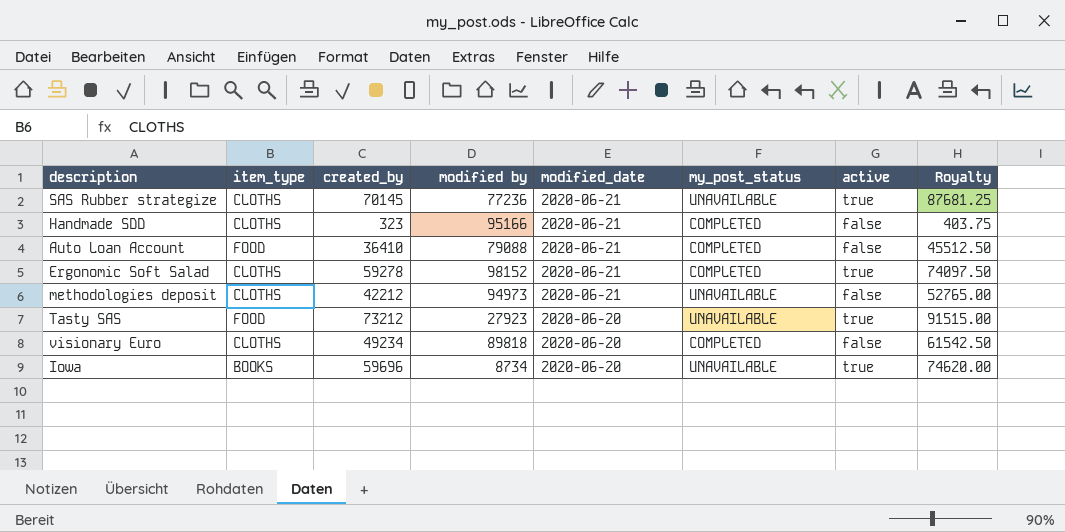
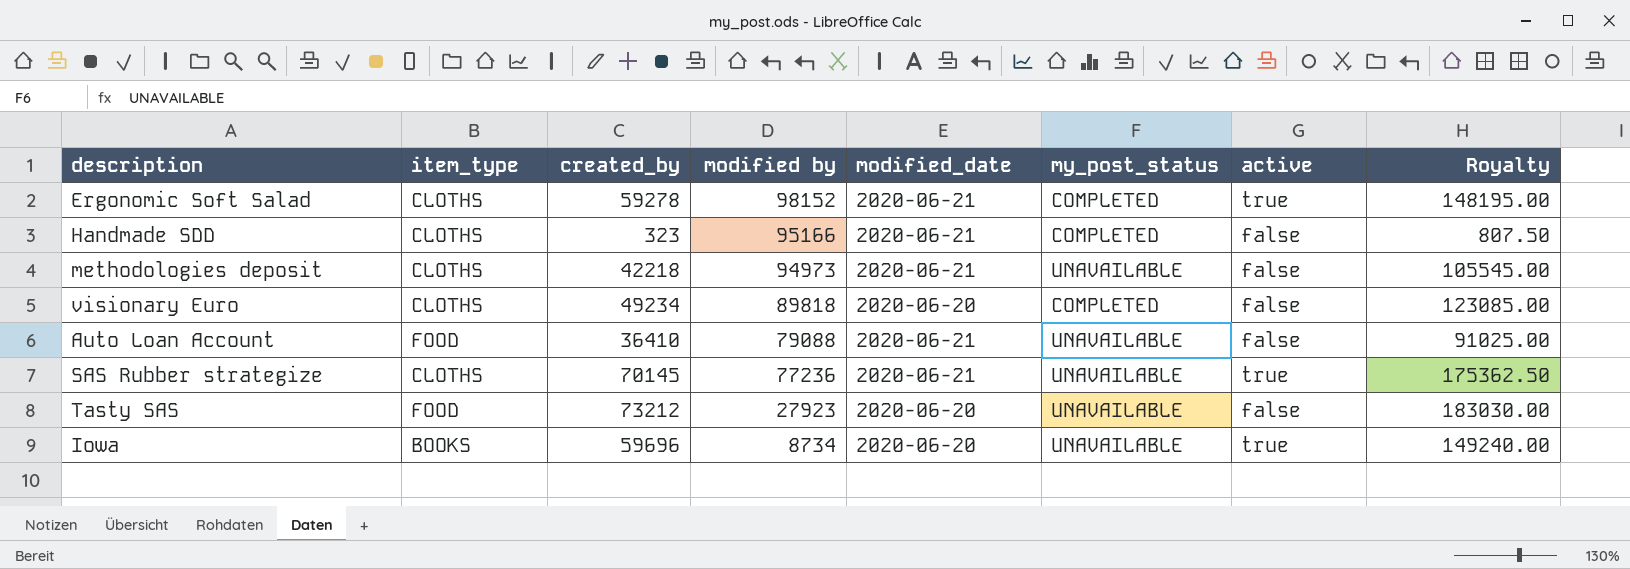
row order: modified_date descending -> modified by descending
column Royalty | formula: [created_by] * 1.25 -> [created_by] * 2.5
methodologies deposit | created_by: 42212 -> 42218
Auto Loan Account | my_post_status: COMPLETED -> UNAVAILABLE
Tasty SAS | active: true -> false

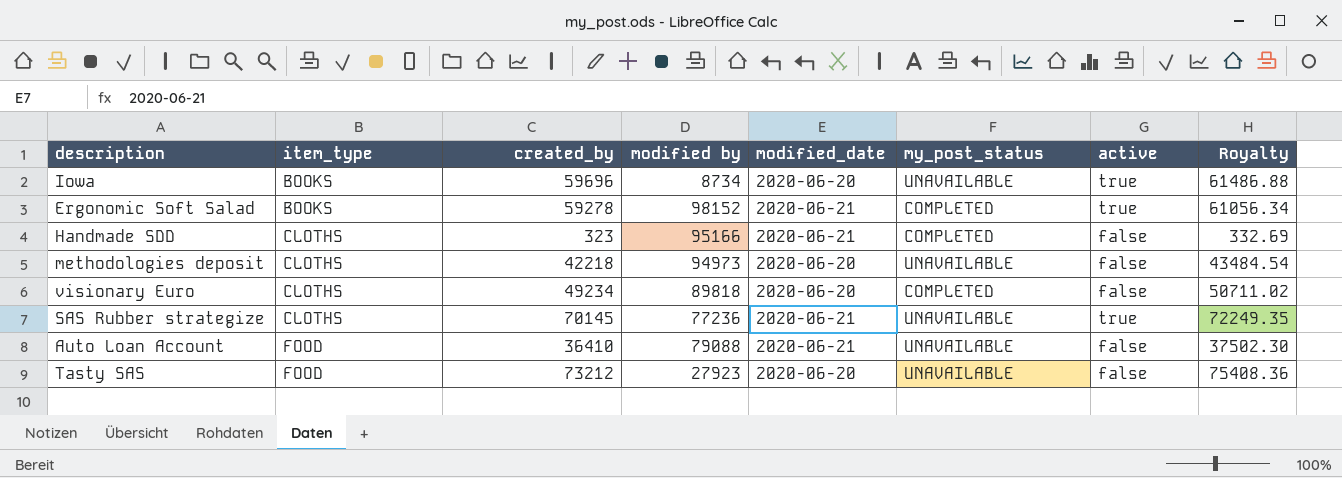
row order: modified by descending -> item_type ascending
column Royalty | formula: [created_by] * 2.5 -> [created_by] * 1.03
Ergonomic Soft Salad | item_type: CLOTHS -> BOOKS
methodologies deposit | modified_date: 2020-06-21 -> 2020-06-20

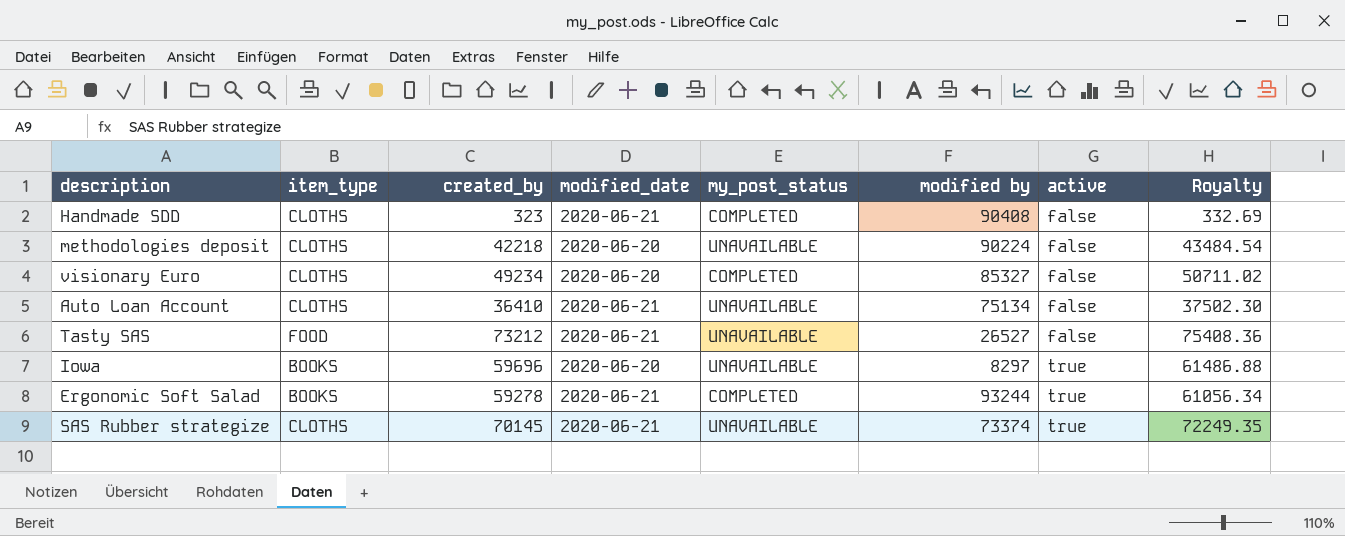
row order: item_type ascending -> active ascending
column modified by | position: 4 -> 6
Handmade SDD | modified by: 95166 -> 90408
methodologies deposit | modified by: 94973 -> 90224
visionary Euro | modified by: 89818 -> 85327
Auto Loan Account | item_type: FOOD -> CLOTHS
Auto Loan Account | modified by: 79088 -> 75134
Tasty SAS | modified_date: 2020-06-20 -> 2020-06-21
Tasty SAS | modified by: 27923 -> 26527
Iowa | modified by: 8734 -> 8297
Ergonomic Soft Salad | modified by: 98152 -> 93244
SAS Rubber strategize | modified by: 77236 -> 73374

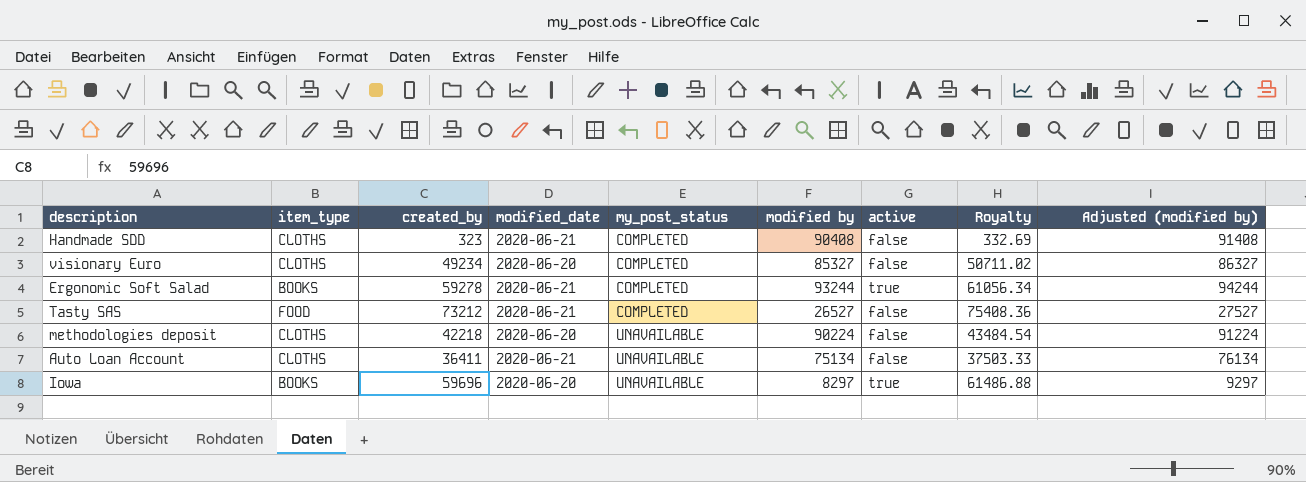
row order: active ascending -> my_post_status ascending
column Adjusted (modified by) | formula: none -> [modified by] + 1000
row SAS Rubber strategize: CLOTHS | 70145 | 2020-06-21 | UNAVAILABLE | 73374 | true | 72249.35 -> none
Tasty SAS | my_post_status: UNAVAILABLE -> COMPLETED
Auto Loan Account | created_by: 36410 -> 36411
Auto Loan Account | Royalty: 37502.30 -> 37503.33

